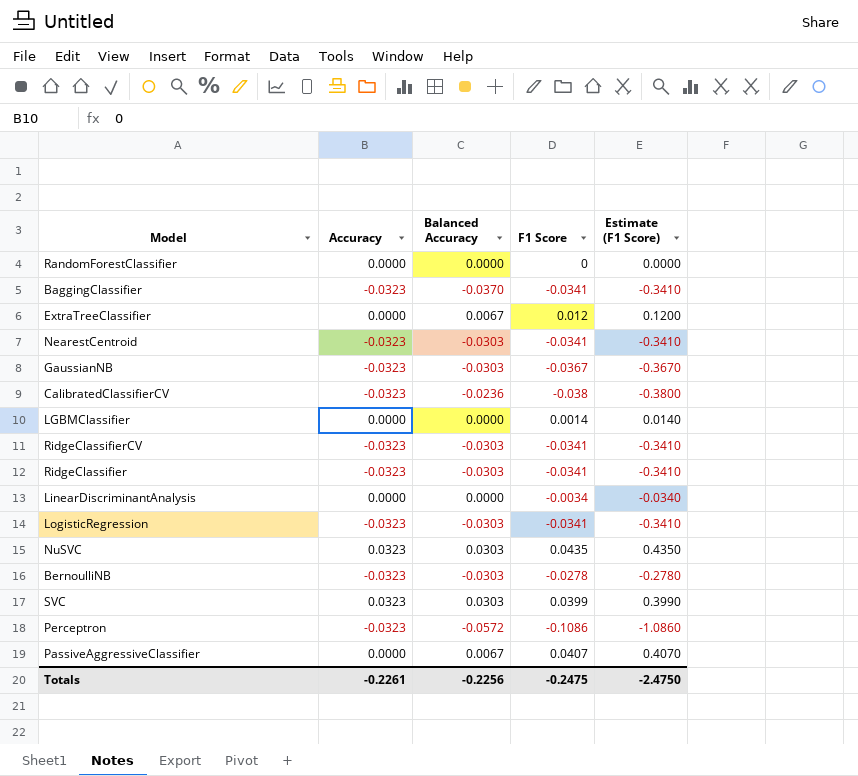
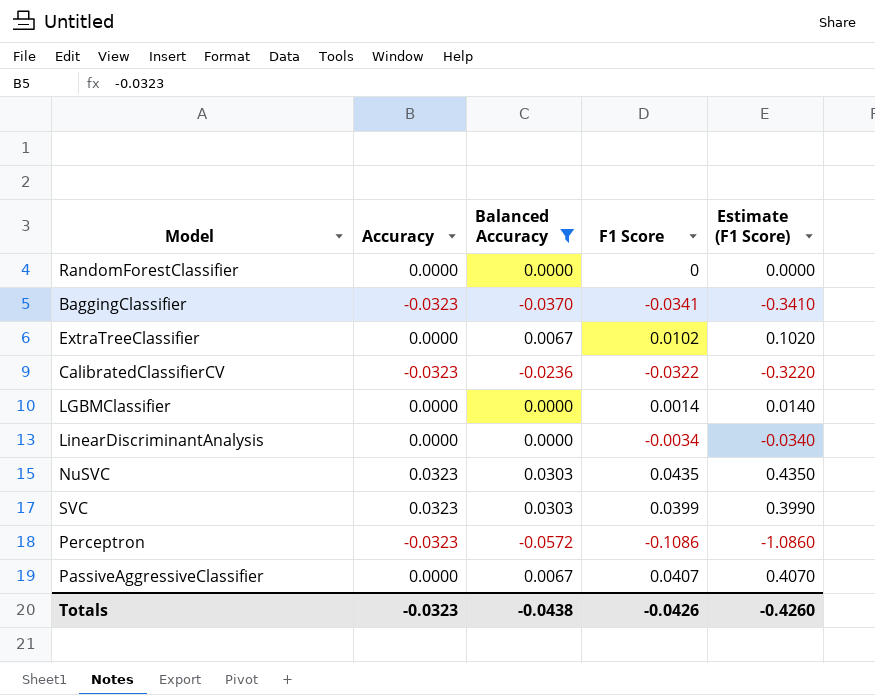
filter: none -> Balanced Accuracy != -0.0303
ExtraTreeClassifier | F1 Score: 0.012 -> 0.0102
ExtraTreeClassifier | Estimate (F1 Score): 0.1200 -> 0.1020
CalibratedClassifierCV | F1 Score: -0.038 -> -0.0322
CalibratedClassifierCV | Estimate (F1 Score): -0.3800 -> -0.3220
Totals | Accuracy: -0.2261 -> -0.0323
Totals | Balanced Accuracy: -0.2256 -> -0.0438
Totals | F1 Score: -0.2475 -> -0.0426
Totals | Estimate (F1 Score): -2.4750 -> -0.4260

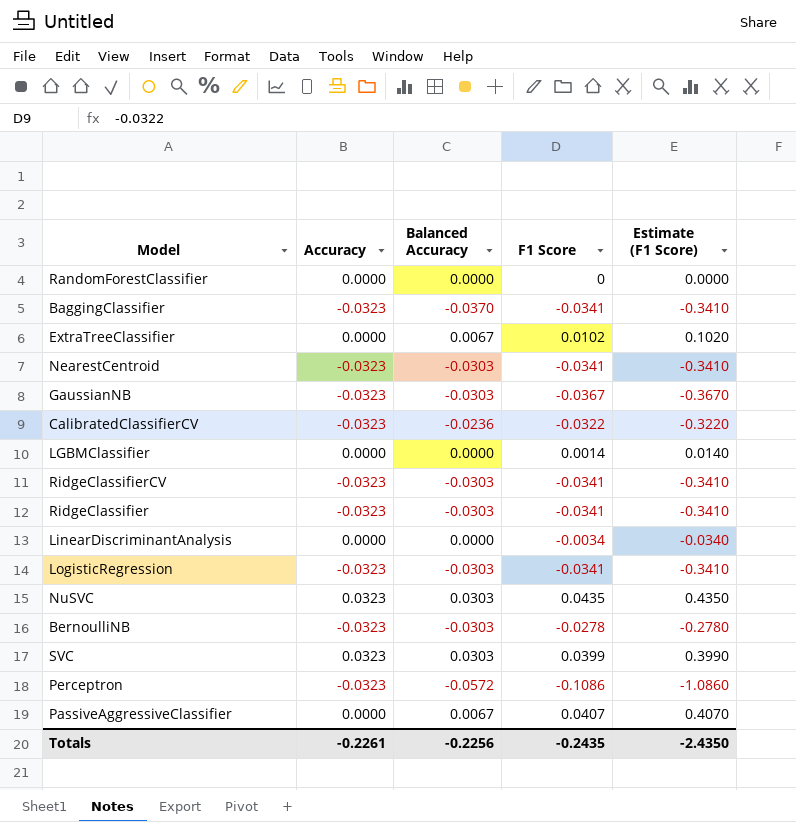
filter: Balanced Accuracy != -0.0303 -> none
Totals | Accuracy: -0.0323 -> -0.2261
Totals | Balanced Accuracy: -0.0438 -> -0.2256
Totals | F1 Score: -0.0426 -> -0.2435
Totals | Estimate (F1 Score): -0.4260 -> -2.4350

